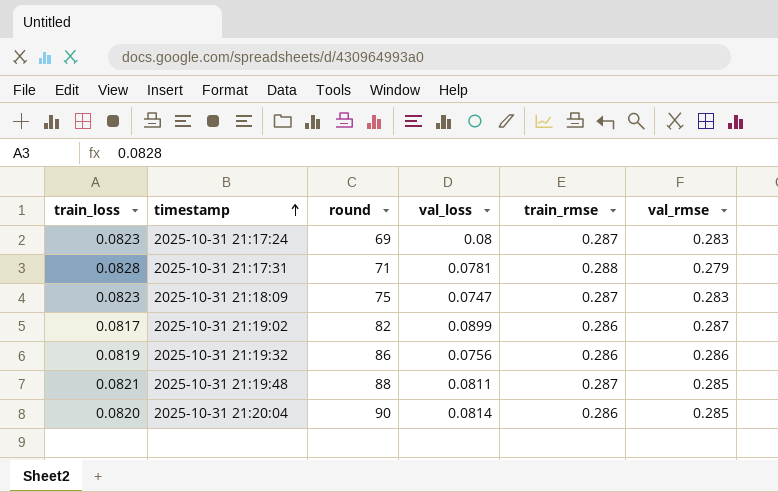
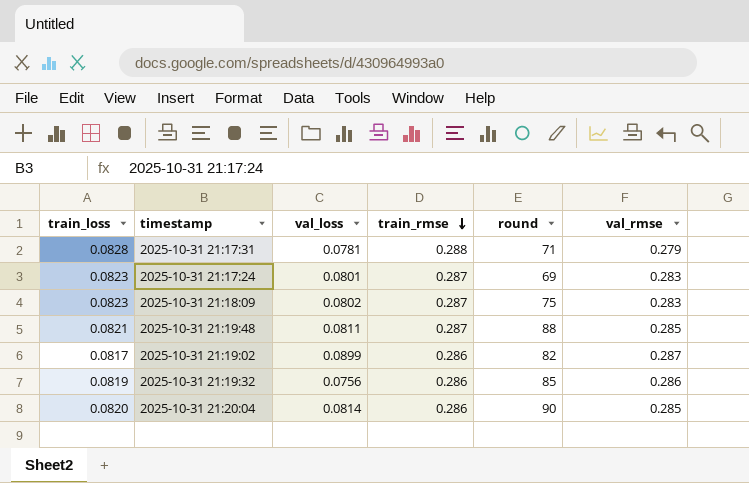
row order: timestamp ascending -> train_rmse descending
column round | position: 3 -> 5
2025-10-31 21:17:24 | val_loss: 0.08 -> 0.0801
2025-10-31 21:18:09 | val_loss: 0.0747 -> 0.0802
2025-10-31 21:19:32 | round: 86 -> 85

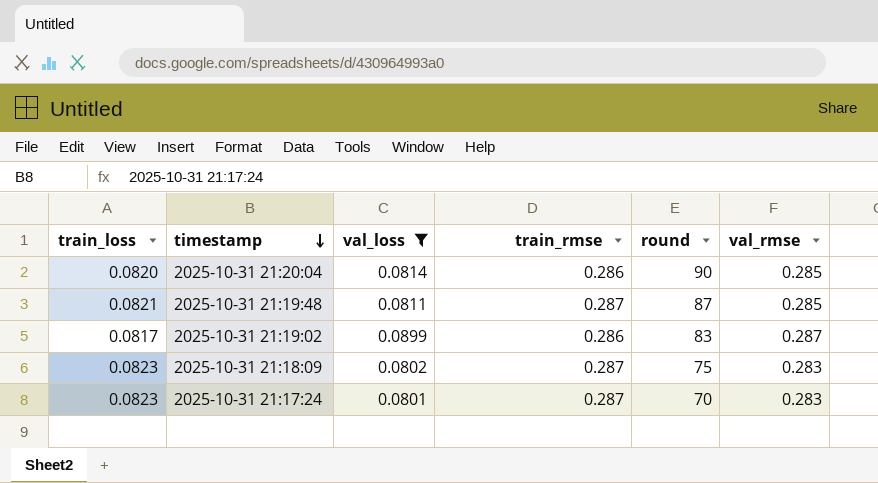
filter: none -> val_loss >= 0.0801
row order: train_rmse descending -> timestamp descending
2025-10-31 21:19:48 | round: 88 -> 87
2025-10-31 21:19:02 | round: 82 -> 83
2025-10-31 21:17:24 | round: 69 -> 70

